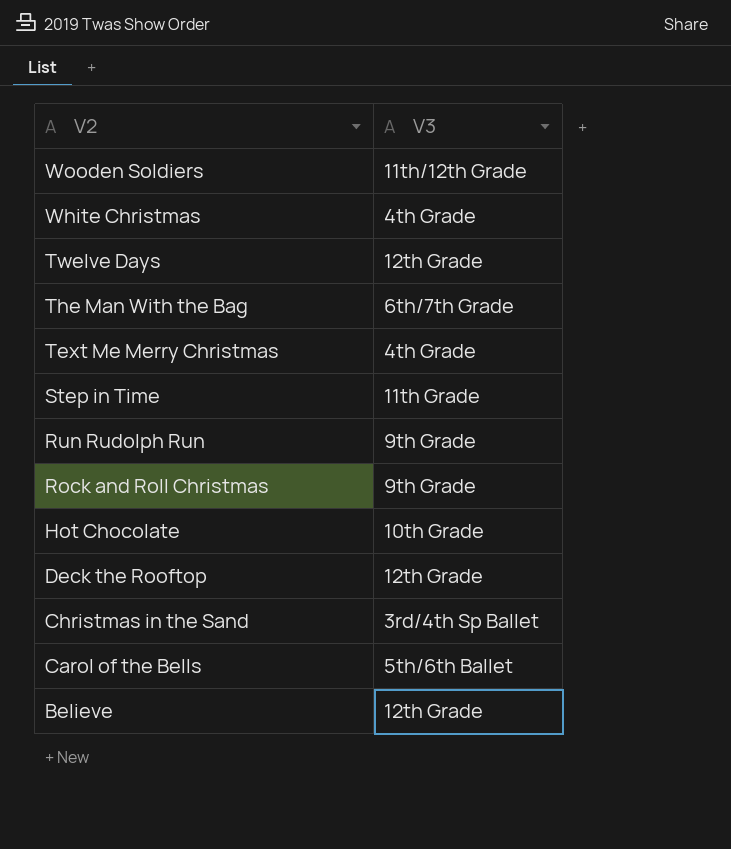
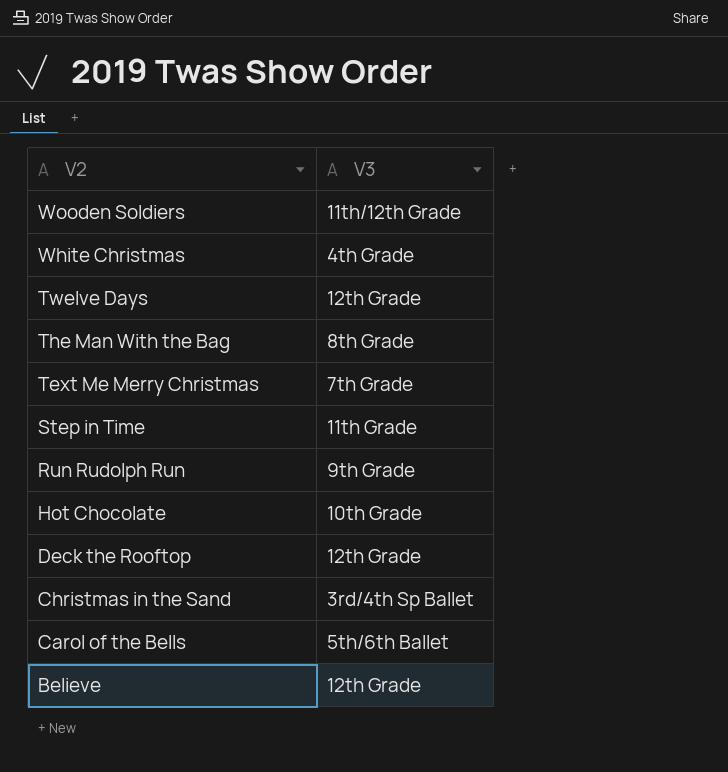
row Rock and Roll Christmas: 9th Grade -> none
The Man With the Bag | V3: 6th/7th Grade -> 8th Grade
Text Me Merry Christmas | V3: 4th Grade -> 7th Grade

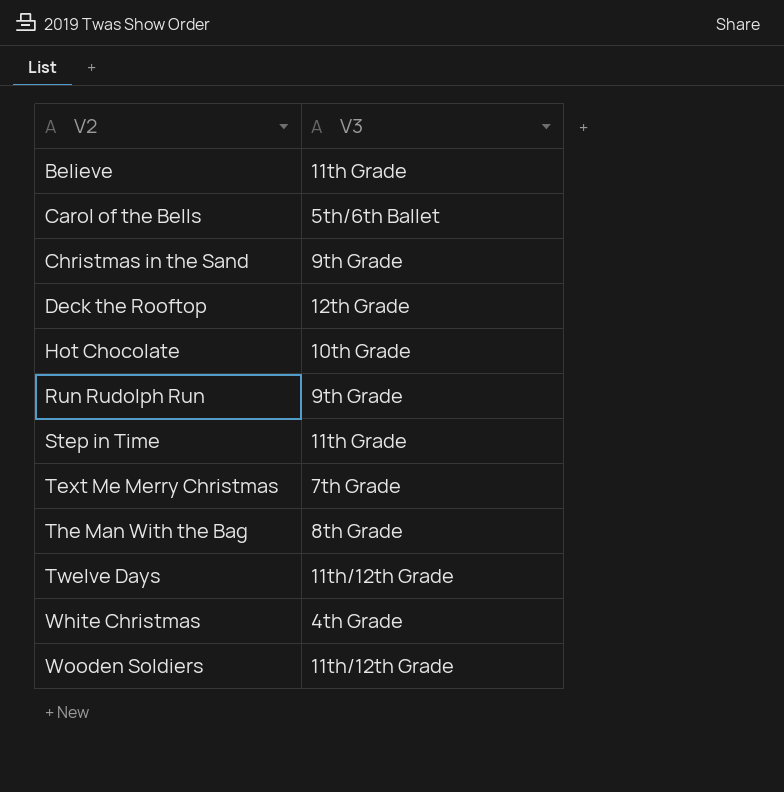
row order: V2 descending -> V2 ascending
Believe | V3: 12th Grade -> 11th Grade
Christmas in the Sand | V3: 3rd/4th Sp Ballet -> 9th Grade
Twelve Days | V3: 12th Grade -> 11th/12th Grade

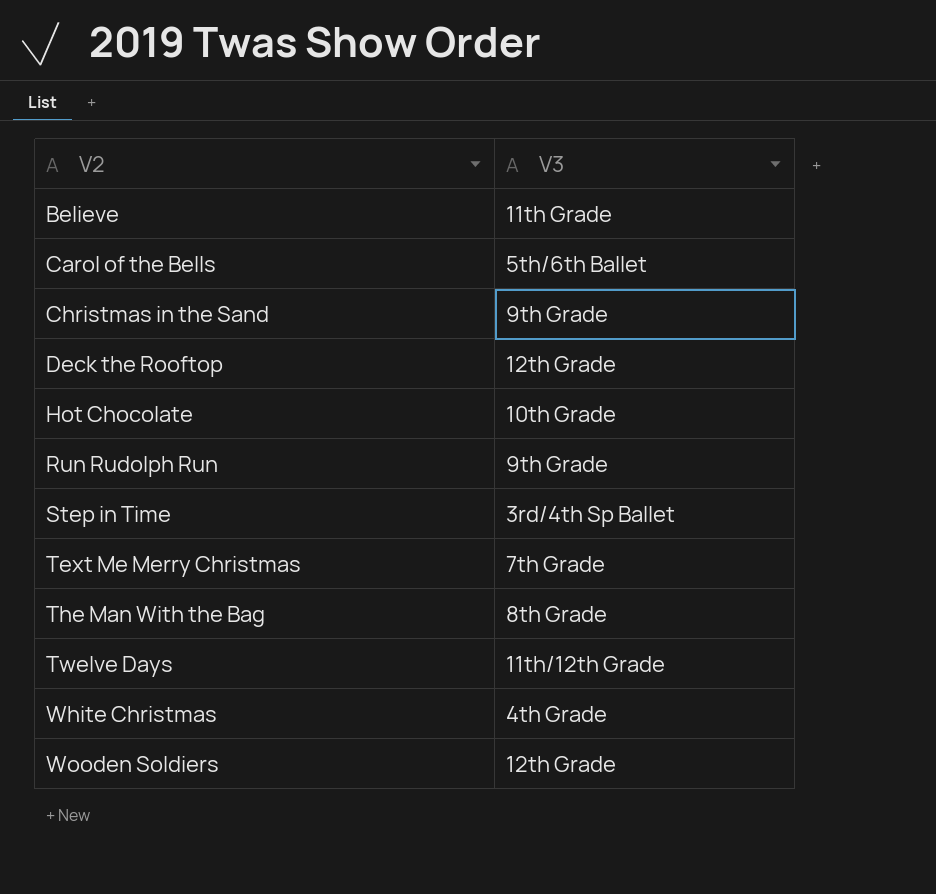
Step in Time | V3: 11th Grade -> 3rd/4th Sp Ballet
Wooden Soldiers | V3: 11th/12th Grade -> 12th Grade

